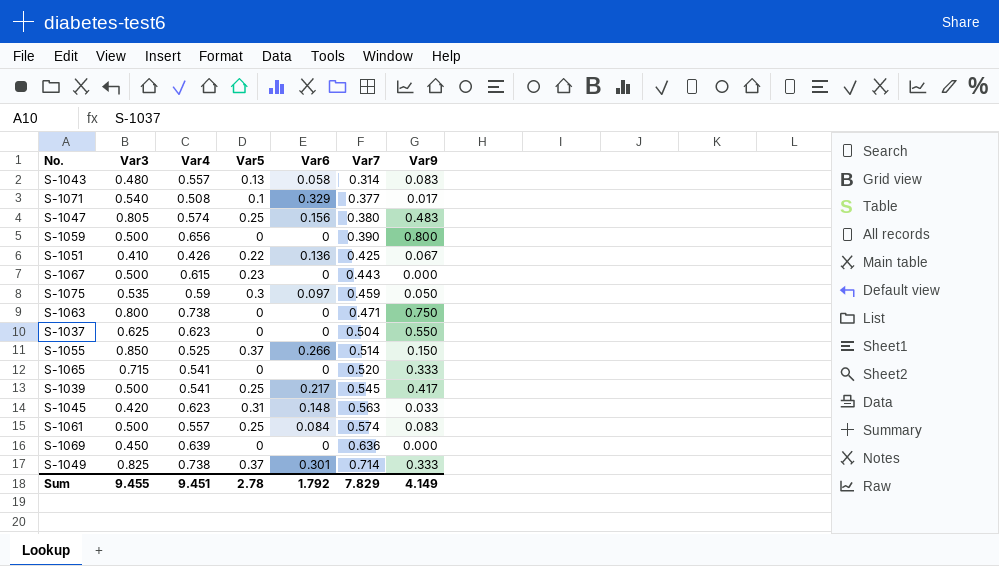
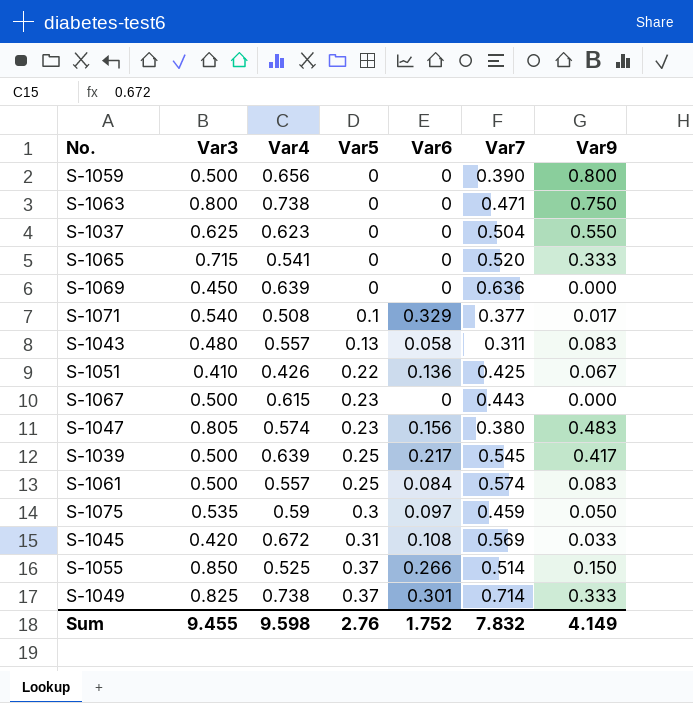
row order: Var7 ascending -> Var5 ascending
S-1043 | Var7: 0.314 -> 0.311
S-1047 | Var5: 0.25 -> 0.23
S-1039 | Var4: 0.541 -> 0.639
S-1045 | Var4: 0.623 -> 0.672
S-1045 | Var6: 0.148 -> 0.108
S-1045 | Var7: 0.563 -> 0.569
Sum | Var4: 9.451 -> 9.598
Sum | Var5: 2.78 -> 2.76
Sum | Var6: 1.792 -> 1.752
Sum | Var7: 7.829 -> 7.832

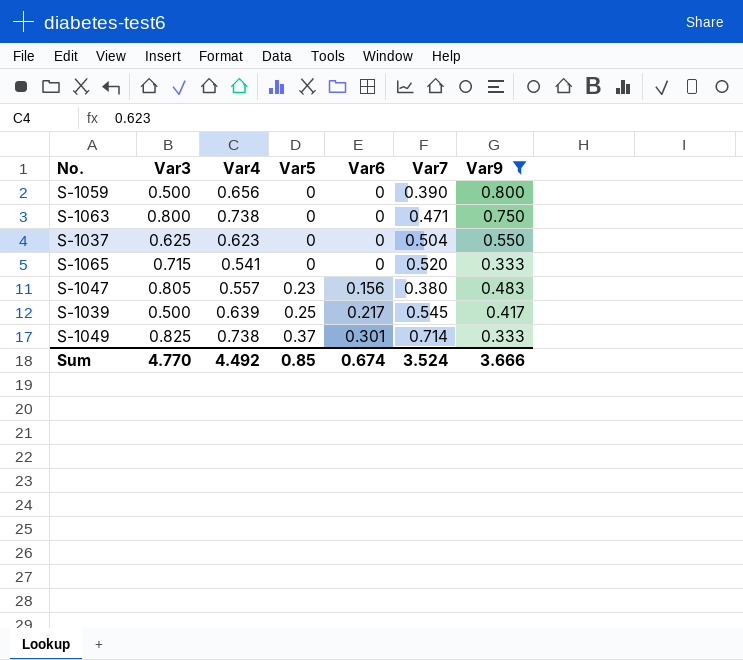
filter: none -> Var9 >= 0.333
S-1047 | Var4: 0.574 -> 0.557
Sum | Var3: 9.455 -> 4.770
Sum | Var4: 9.598 -> 4.492
Sum | Var5: 2.76 -> 0.85
Sum | Var6: 1.752 -> 0.674
Sum | Var7: 7.832 -> 3.524
Sum | Var9: 4.149 -> 3.666

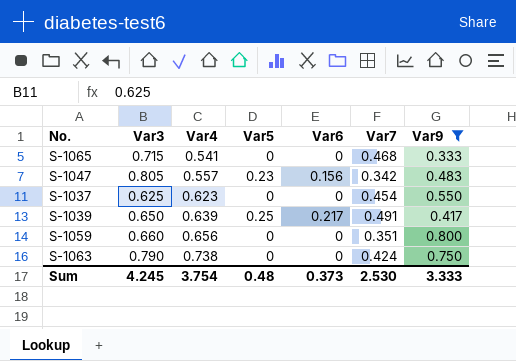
row order: Var5 ascending -> Var4 ascending
row S-1049: 0.825 | 0.738 | 0.37 | 0.301 | 0.714 | 0.333 -> none
S-1065 | Var7: 0.520 -> 0.468
S-1047 | Var7: 0.380 -> 0.342
S-1037 | Var7: 0.504 -> 0.454
S-1039 | Var3: 0.500 -> 0.650
S-1039 | Var7: 0.545 -> 0.491
S-1059 | Var3: 0.500 -> 0.660
S-1059 | Var7: 0.390 -> 0.351
S-1063 | Var3: 0.800 -> 0.790
S-1063 | Var7: 0.471 -> 0.424
Sum | Var3: 4.770 -> 4.245
Sum | Var4: 4.492 -> 3.754
Sum | Var5: 0.85 -> 0.48
Sum | Var6: 0.674 -> 0.373
Sum | Var7: 3.524 -> 2.530
Sum | Var9: 3.666 -> 3.333

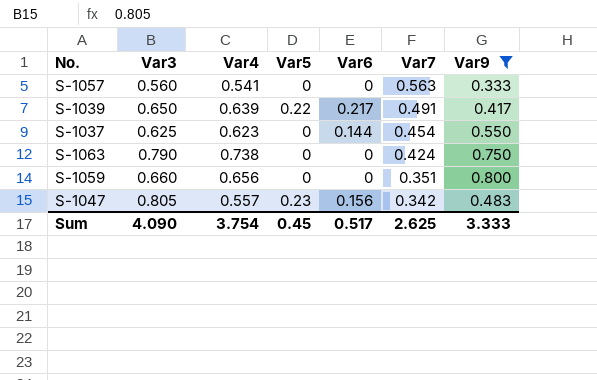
row order: Var4 ascending -> Var7 descending
row S-1065: 0.715 | 0.541 | 0 | 0 | 0.468 | 0.333 -> none
row S-1057: none -> 0.560 | 0.541 | 0 | 0 | 0.563 | 0.333
S-1039 | Var5: 0.25 -> 0.22
S-1037 | Var6: 0 -> 0.144
Sum | Var3: 4.245 -> 4.090
Sum | Var5: 0.48 -> 0.45
Sum | Var6: 0.373 -> 0.517
Sum | Var7: 2.530 -> 2.625

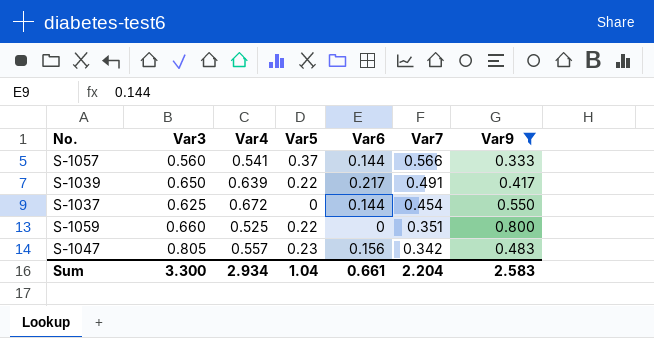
row S-1063: 0.790 | 0.738 | 0 | 0 | 0.424 | 0.750 -> none
S-1057 | Var5: 0 -> 0.37
S-1057 | Var6: 0 -> 0.144
S-1057 | Var7: 0.563 -> 0.566
S-1037 | Var4: 0.623 -> 0.672
S-1059 | Var4: 0.656 -> 0.525
S-1059 | Var5: 0 -> 0.22
Sum | Var3: 4.090 -> 3.300
Sum | Var4: 3.754 -> 2.934
Sum | Var5: 0.45 -> 1.04
Sum | Var6: 0.517 -> 0.661
Sum | Var7: 2.625 -> 2.204
Sum | Var9: 3.333 -> 2.583

